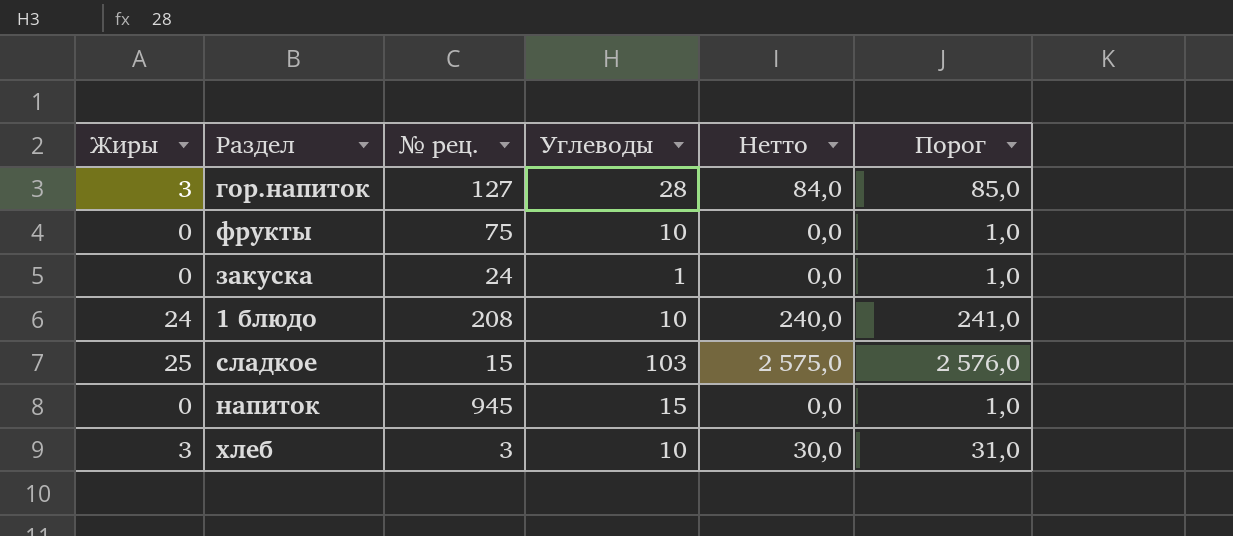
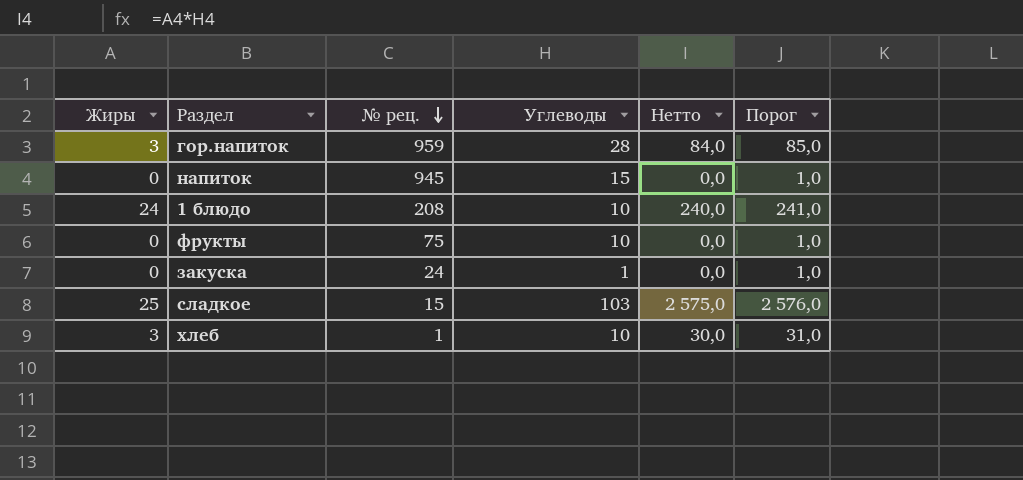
row order: none -> № рец. descending
гор.напиток | № рец.: 127 -> 959
хлеб | № рец.: 3 -> 1

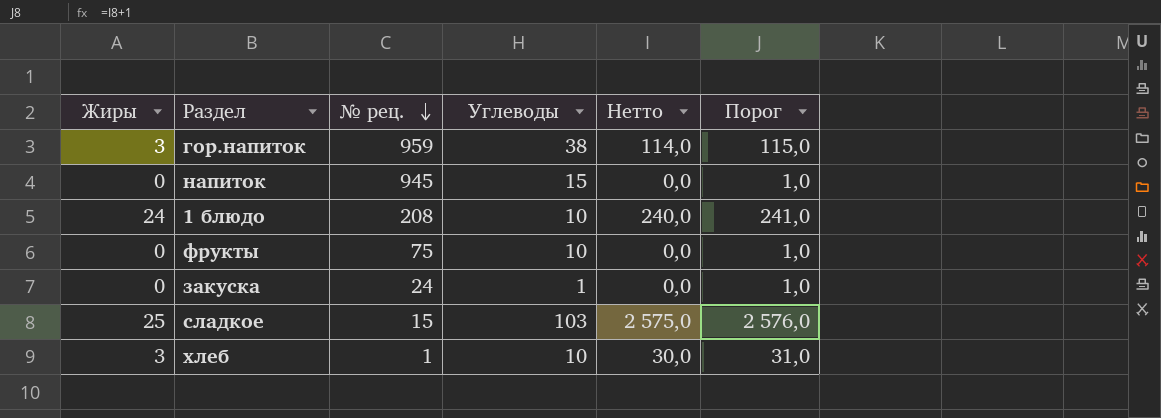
гор.напиток | Углеводы: 28 -> 38
гор.напиток | Нетто: 84,0 -> 114,0
гор.напиток | Порог: 85,0 -> 115,0

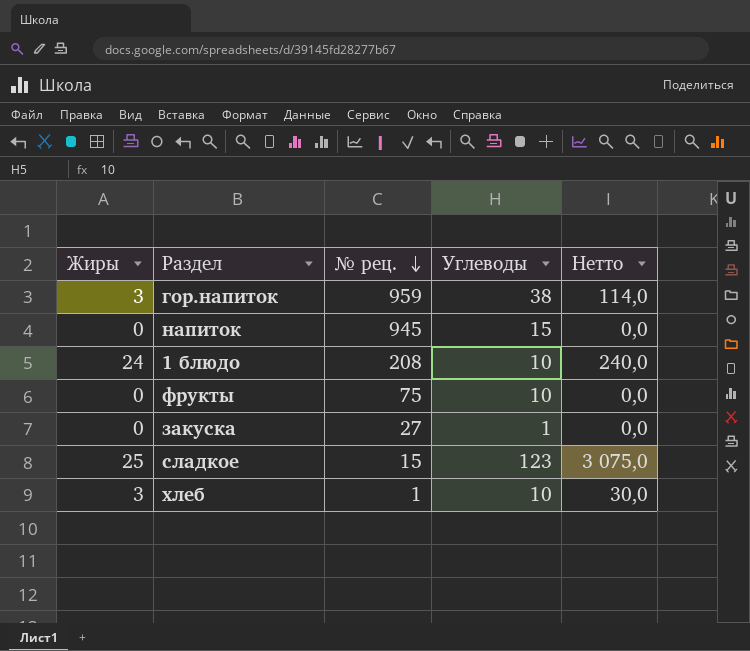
column Порог | formula: [Нетто] + 1 -> none
закуска | № рец.: 24 -> 27
сладкое | Углеводы: 103 -> 123
сладкое | Нетто: 2 575,0 -> 3 075,0

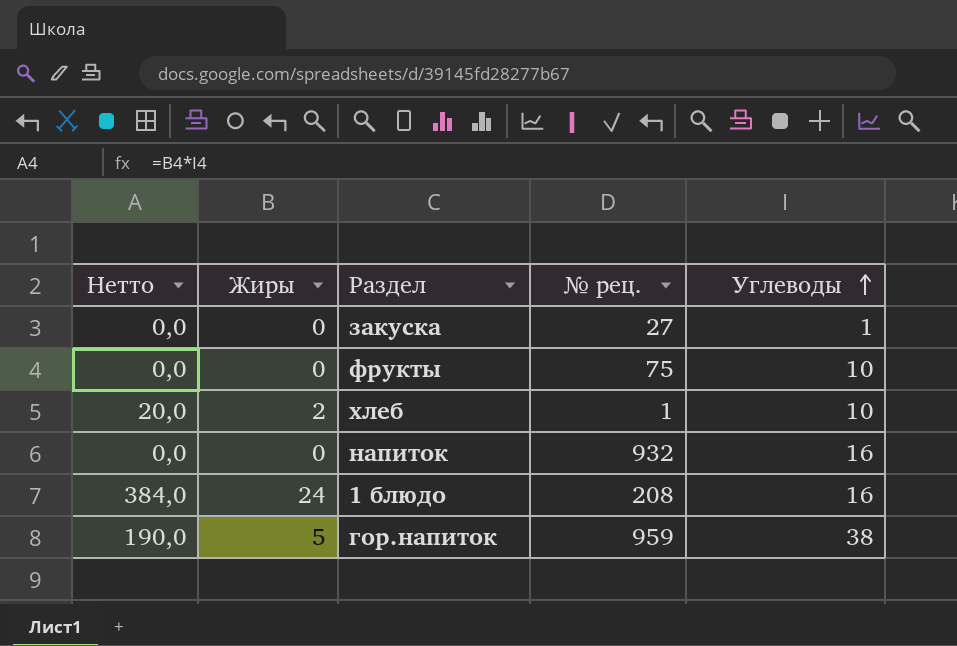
row order: № рец. descending -> Углеводы ascending
column Нетто | position: 5 -> 1
row сладкое: 25 | 15 | 123 | 3 075,0 -> none
хлеб | Нетто: 30,0 -> 20,0
хлеб | Жиры: 3 -> 2
напиток | № рец.: 945 -> 932
напиток | Углеводы: 15 -> 16
1 блюдо | Нетто: 240,0 -> 384,0
1 блюдо | Углеводы: 10 -> 16
гор.напиток | Нетто: 114,0 -> 190,0
гор.напиток | Жиры: 3 -> 5

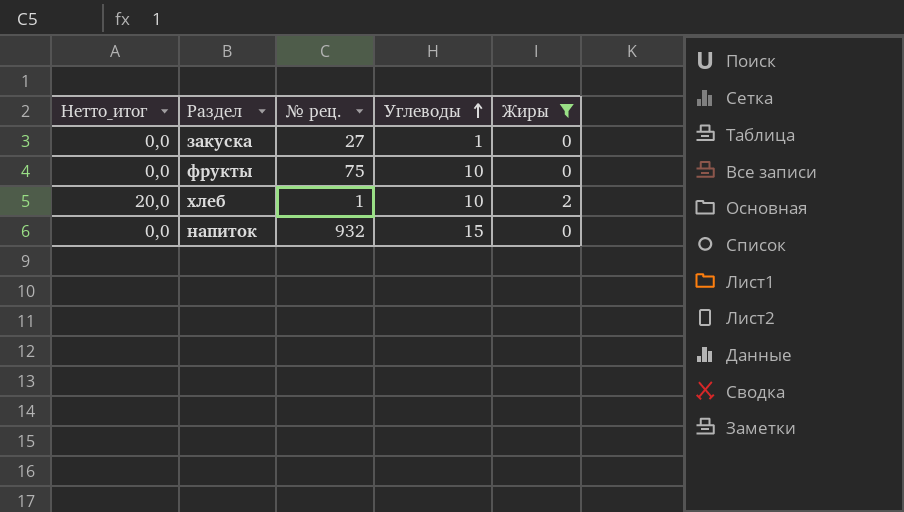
filter: none -> Жиры <= 2
column name: Нетто -> Нетто_итог
column Жиры | position: 2 -> 5
напиток | Углеводы: 16 -> 15

